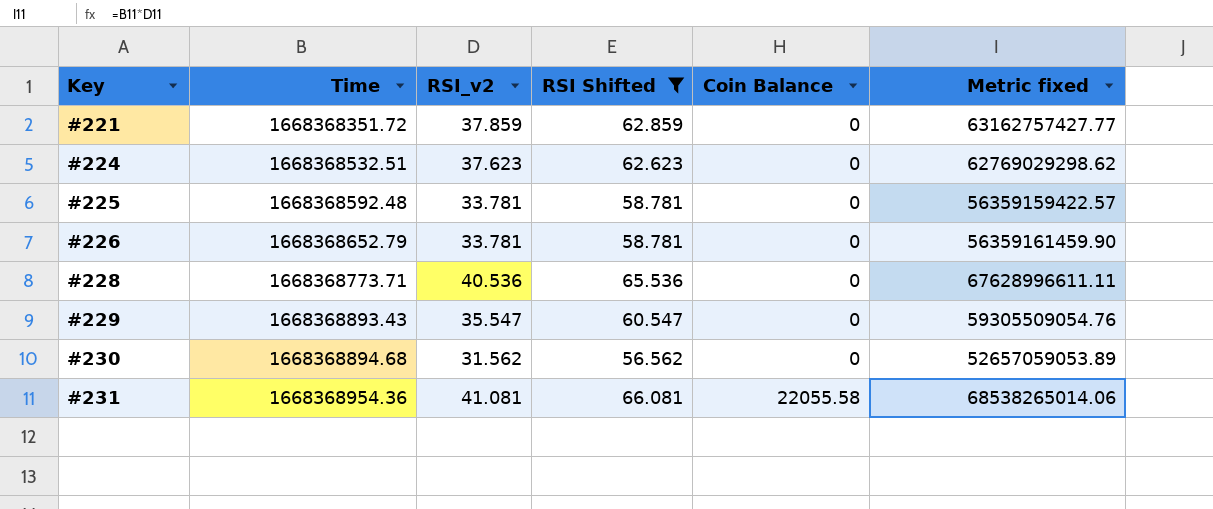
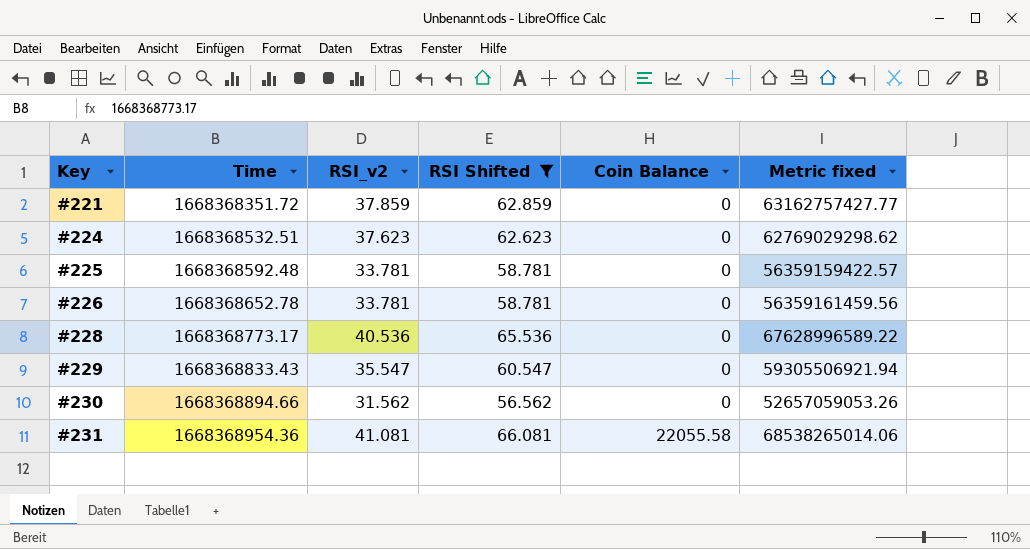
#226 | Time: 1668368652.79 -> 1668368652.78
#226 | Metric fixed: 56359161459.90 -> 56359161459.56
#228 | Time: 1668368773.71 -> 1668368773.17
#228 | Metric fixed: 67628996611.11 -> 67628996589.22
#229 | Time: 1668368893.43 -> 1668368833.43
#229 | Metric fixed: 59305509054.76 -> 59305506921.94
#230 | Time: 1668368894.68 -> 1668368894.66
#230 | Metric fixed: 52657059053.89 -> 52657059053.26

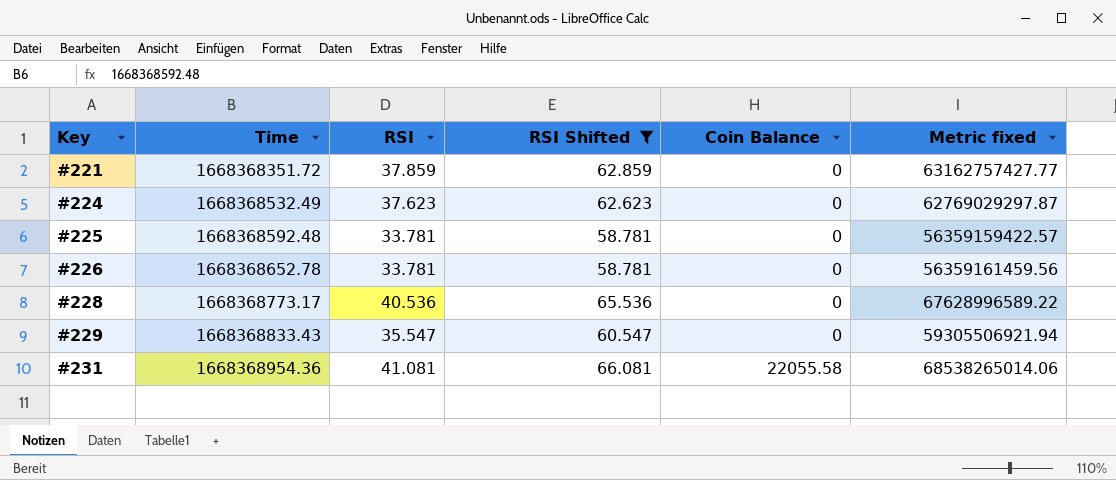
column name: RSI_v2 -> RSI
row #230: 1668368894.66 | 31.562 | 56.562 | 0 | 52657059053.26 -> none
#224 | Time: 1668368532.51 -> 1668368532.49
#224 | Metric fixed: 62769029298.62 -> 62769029297.87

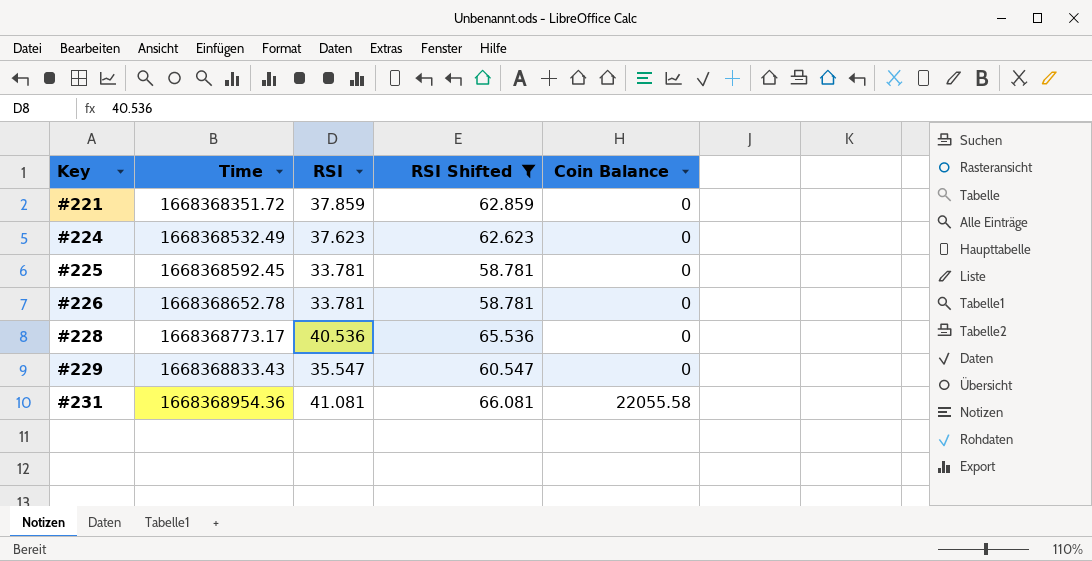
column Metric fixed | formula: [Time] * [RSI] -> none
#225 | Time: 1668368592.48 -> 1668368592.45

